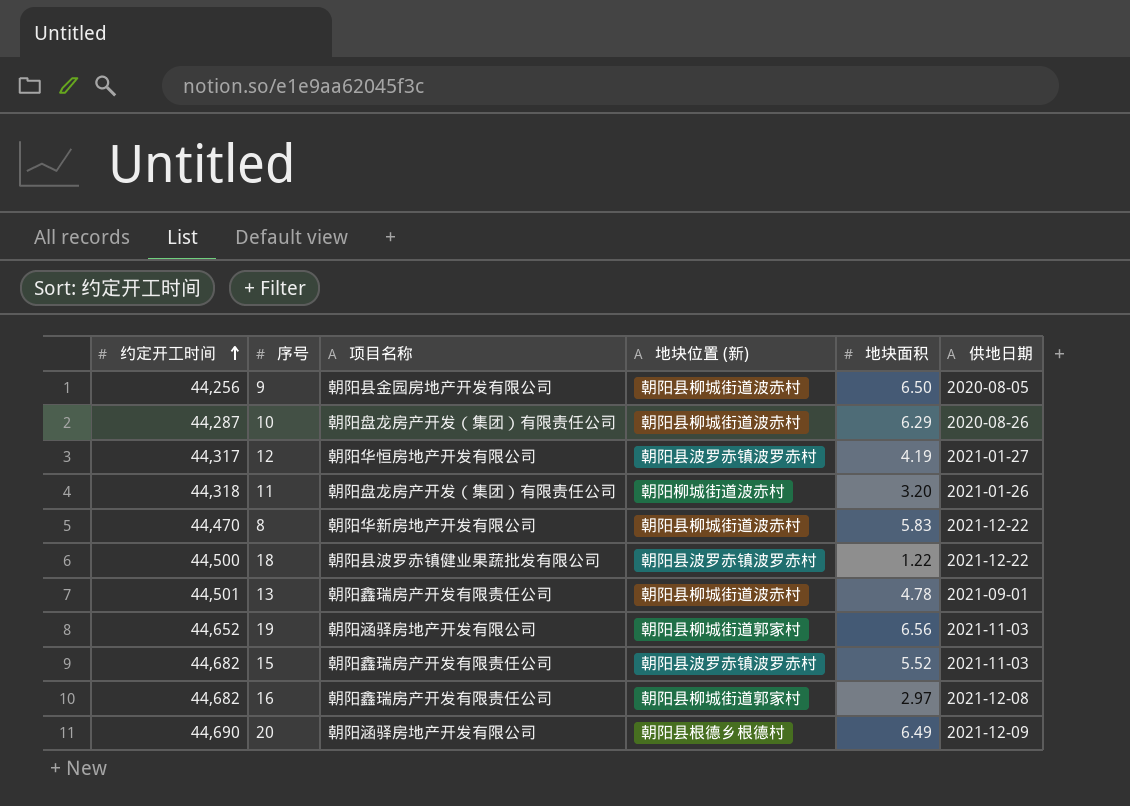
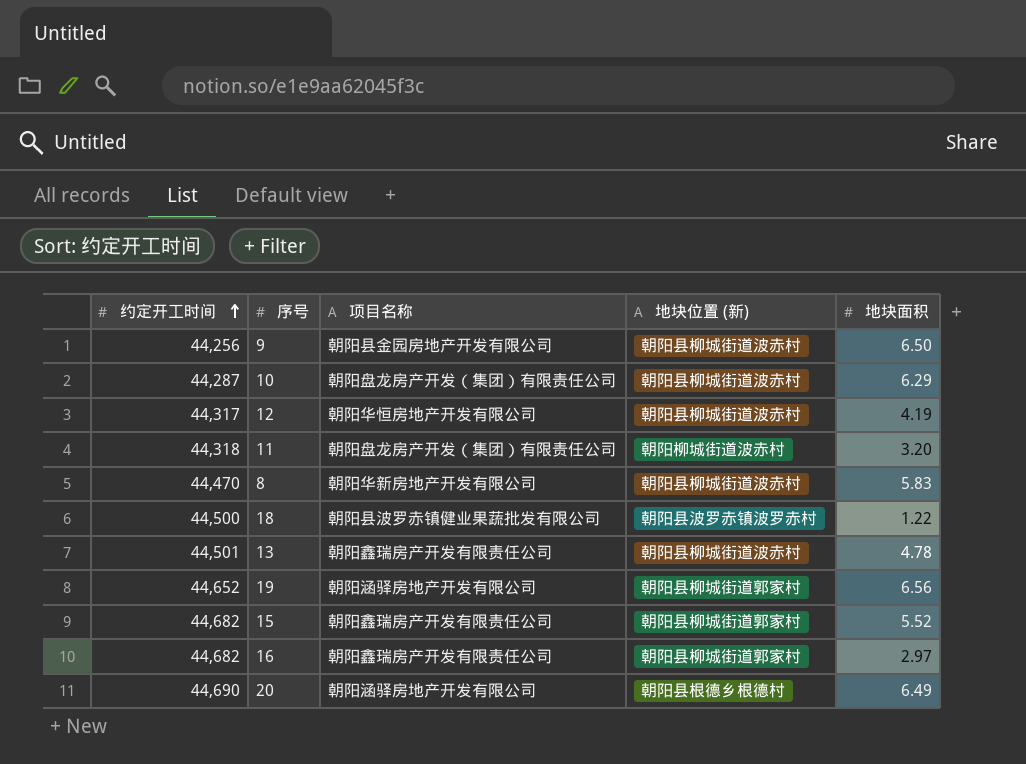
column 供地日期 | position: 6 -> none
12 | 地块位置 (新): 朝阳县波罗赤镇波罗赤村 -> 朝阳县柳城街道波赤村
15 | 地块位置 (新): 朝阳县波罗赤镇波罗赤村 -> 朝阳县柳城街道郭家村

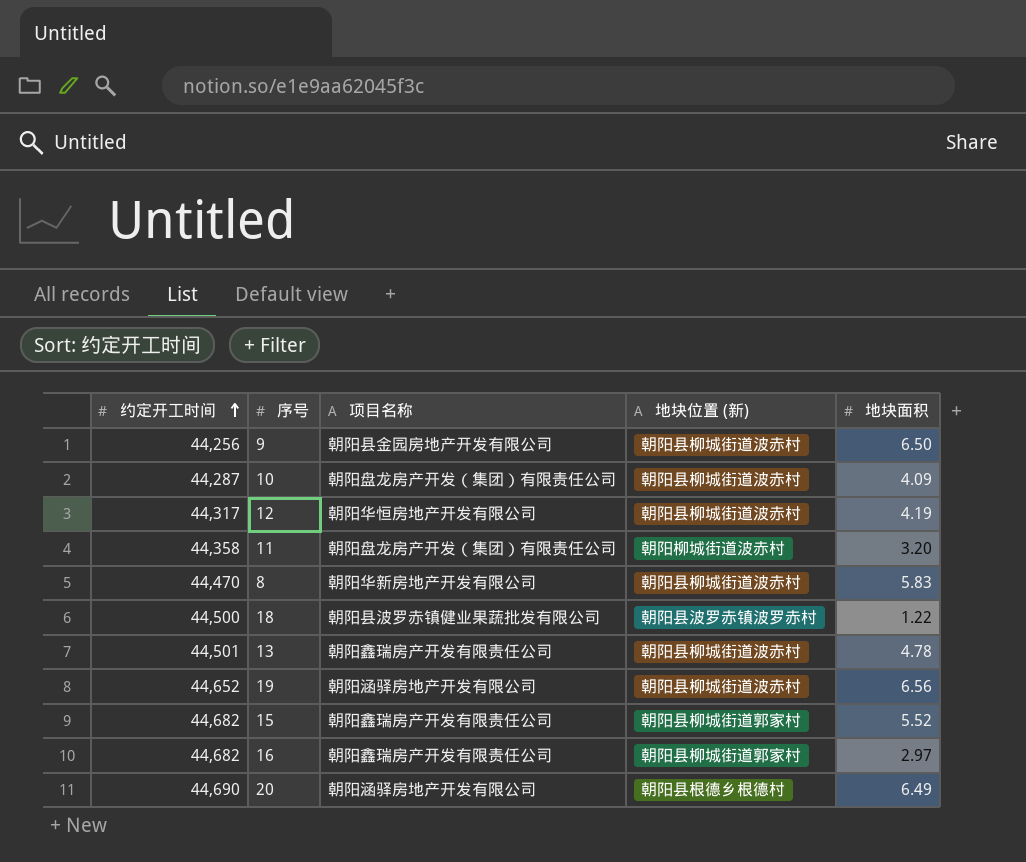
10 | 地块面积: 6.29 -> 4.09
11 | 约定开工时间: 44,318 -> 44,358
19 | 地块位置 (新): 朝阳县柳城街道郭家村 -> 朝阳县柳城街道波赤村

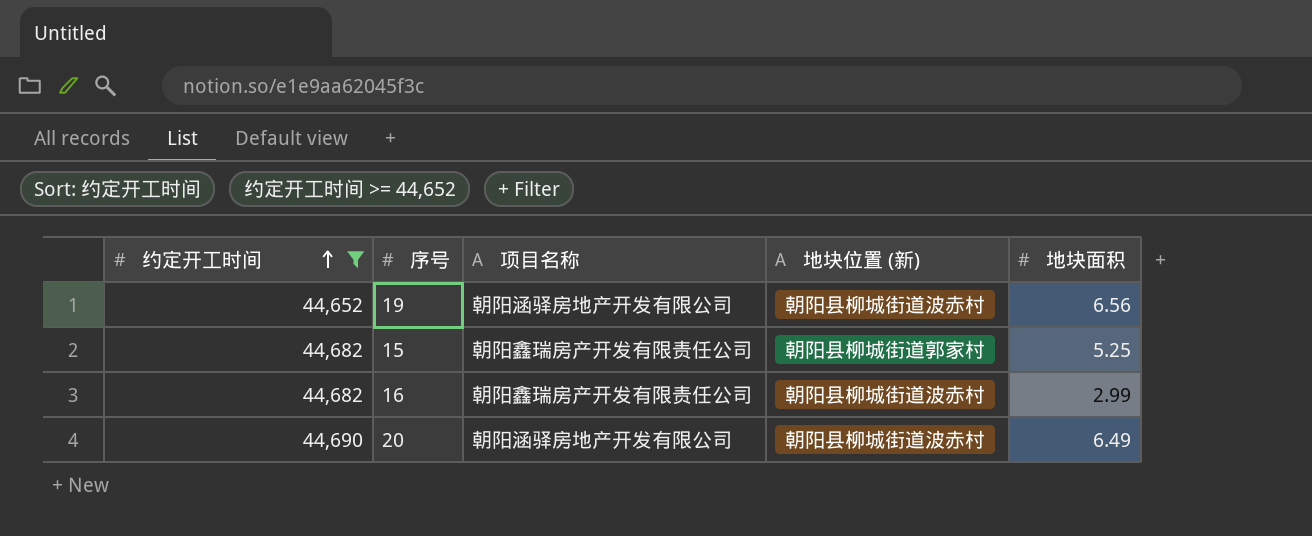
filter: none -> 约定开工时间 >= 44,652
15 | 地块面积: 5.52 -> 5.25
16 | 地块位置 (新): 朝阳县柳城街道郭家村 -> 朝阳县柳城街道波赤村
16 | 地块面积: 2.97 -> 2.99
20 | 地块位置 (新): 朝阳县根德乡根德村 -> 朝阳县柳城街道波赤村

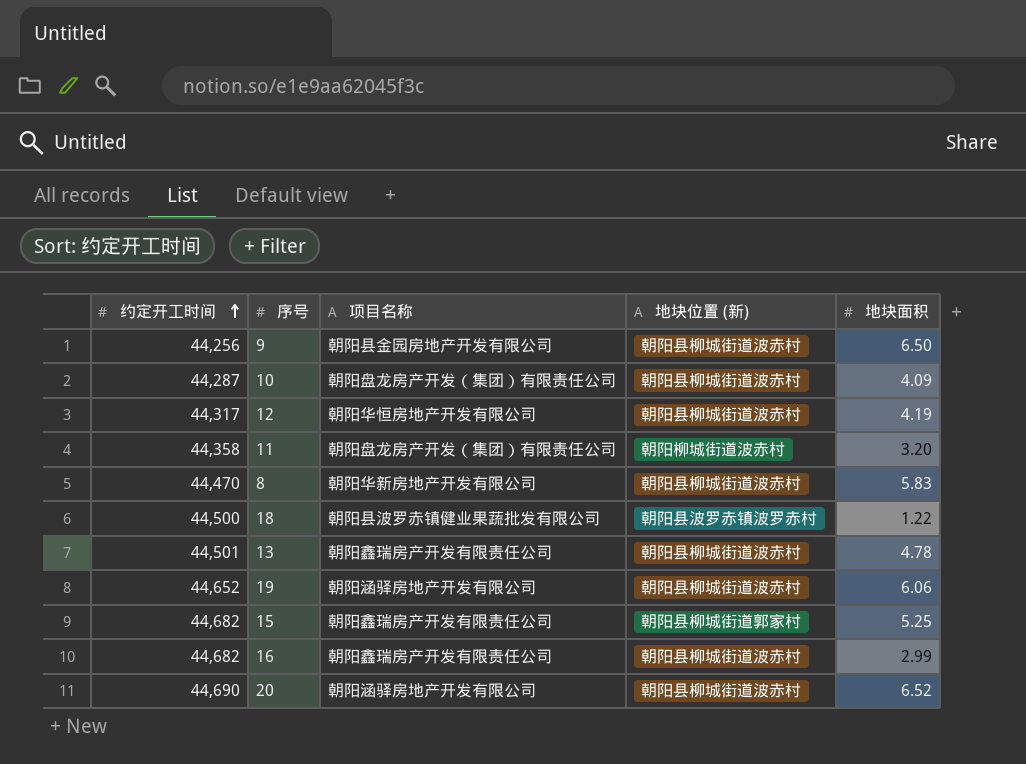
filter: 约定开工时间 >= 44,652 -> none
19 | 地块面积: 6.56 -> 6.06
20 | 地块面积: 6.49 -> 6.52

